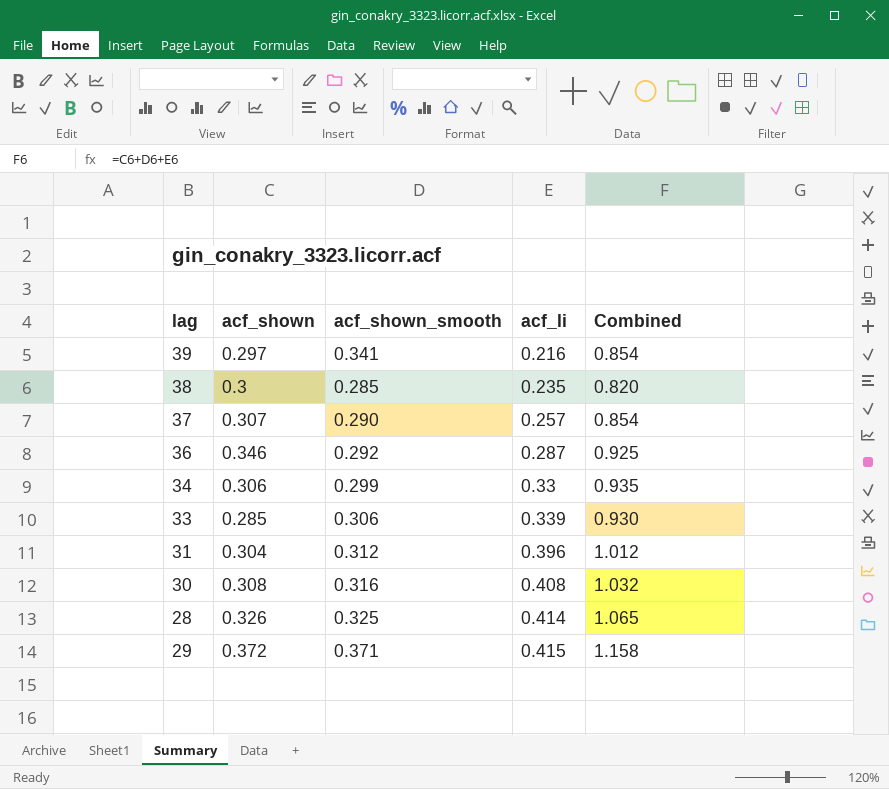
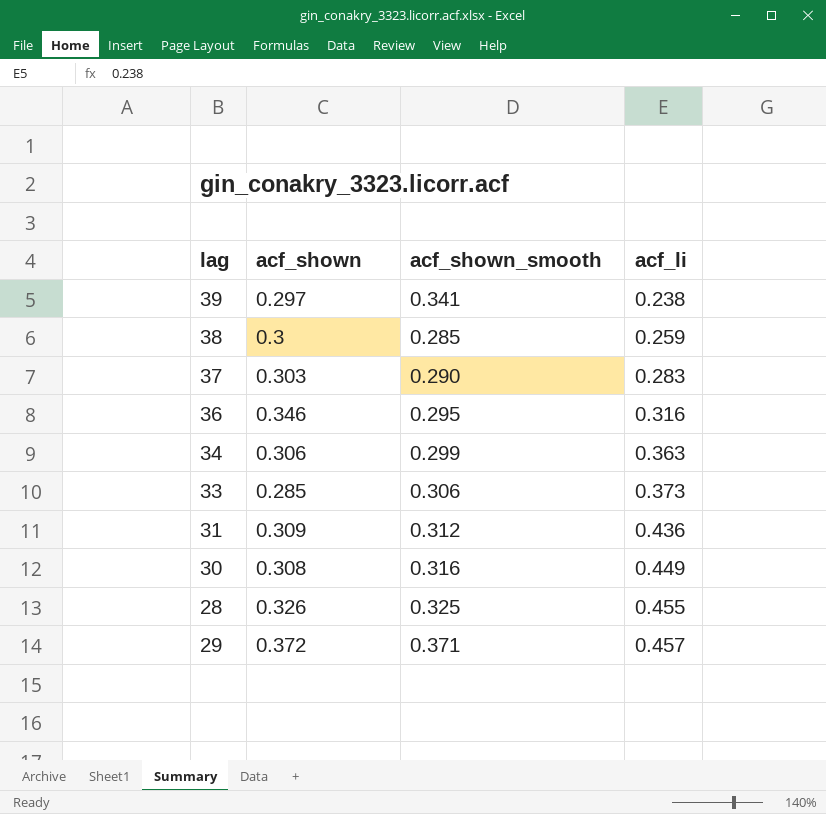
column Combined | formula: [acf_shown] + [acf_shown_smooth] + [acf_li] -> none
39 | acf_li: 0.216 -> 0.238
38 | acf_li: 0.235 -> 0.259
37 | acf_shown: 0.307 -> 0.303
37 | acf_li: 0.257 -> 0.283
36 | acf_shown_smooth: 0.292 -> 0.295
36 | acf_li: 0.287 -> 0.316
34 | acf_li: 0.33 -> 0.363
33 | acf_li: 0.339 -> 0.373
31 | acf_shown: 0.304 -> 0.309
31 | acf_li: 0.396 -> 0.436
30 | acf_li: 0.408 -> 0.449
28 | acf_li: 0.414 -> 0.455
29 | acf_li: 0.415 -> 0.457

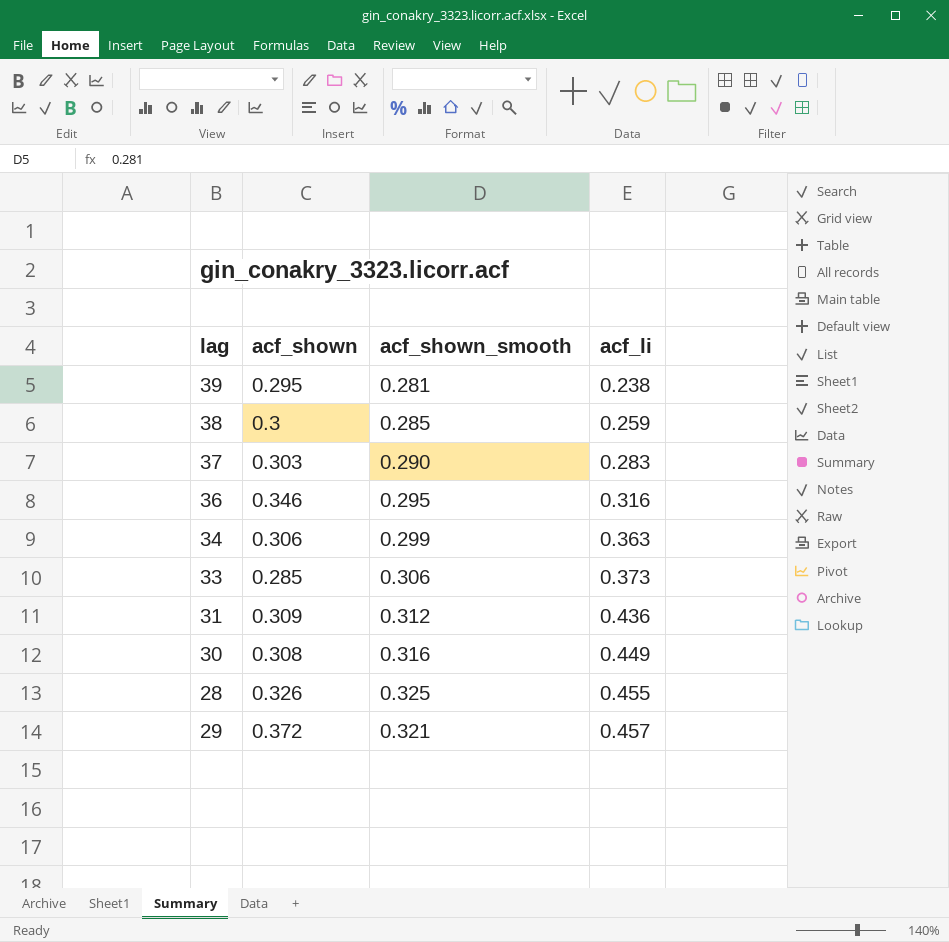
39 | acf_shown: 0.297 -> 0.295
39 | acf_shown_smooth: 0.341 -> 0.281
29 | acf_shown_smooth: 0.371 -> 0.321

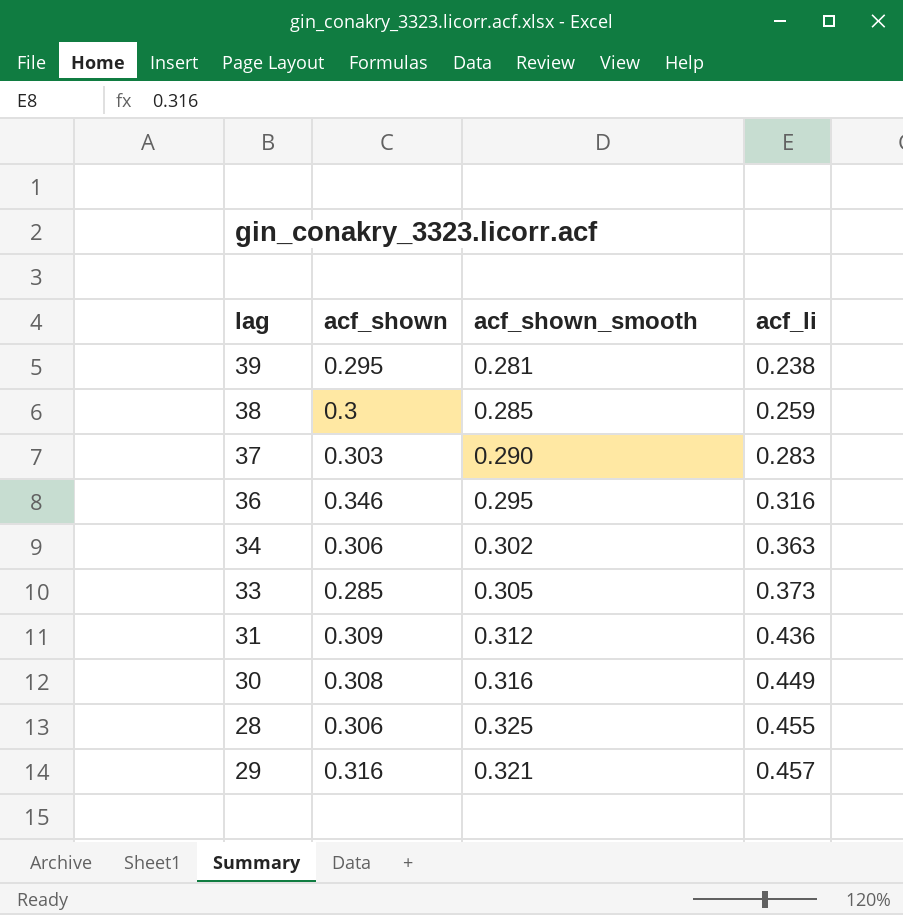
34 | acf_shown_smooth: 0.299 -> 0.302
33 | acf_shown_smooth: 0.306 -> 0.305
28 | acf_shown: 0.326 -> 0.306
29 | acf_shown: 0.372 -> 0.316

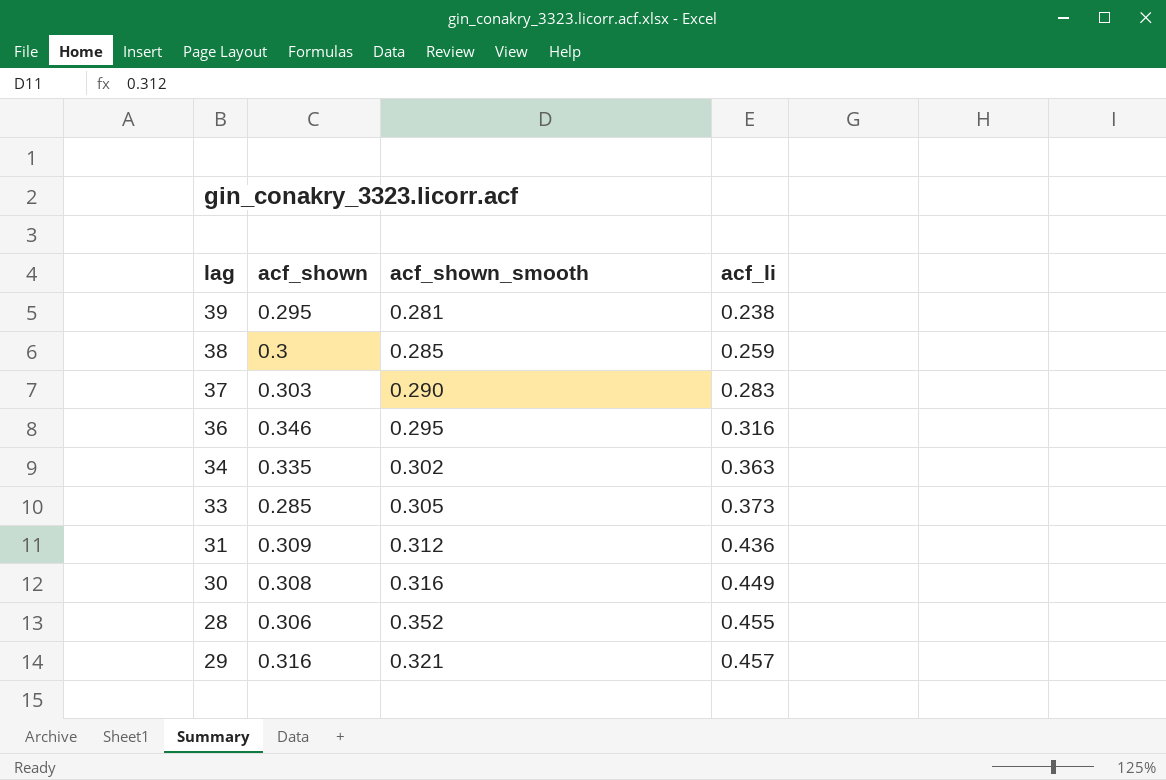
34 | acf_shown: 0.306 -> 0.335
28 | acf_shown_smooth: 0.325 -> 0.352

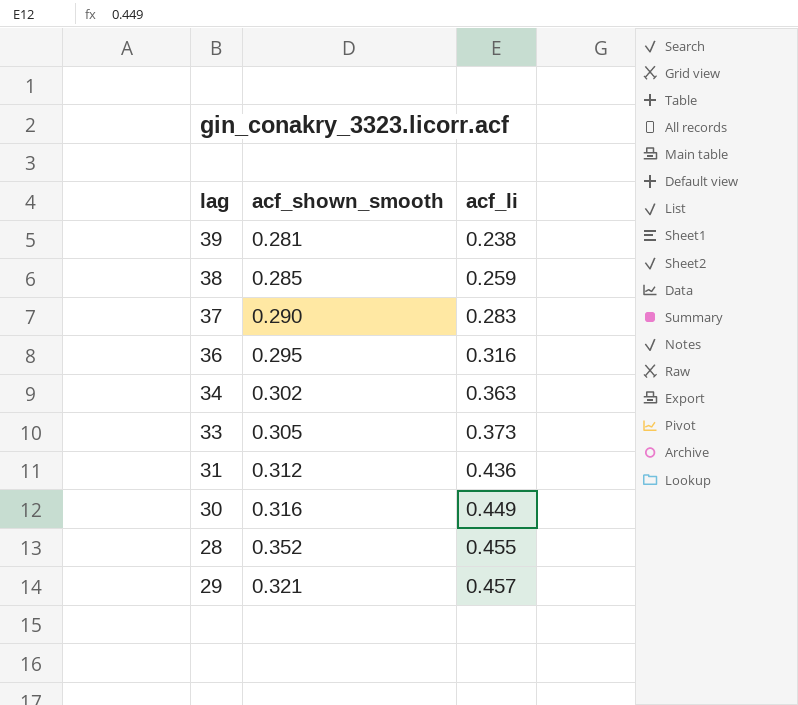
column acf_shown | position: 2 -> none

